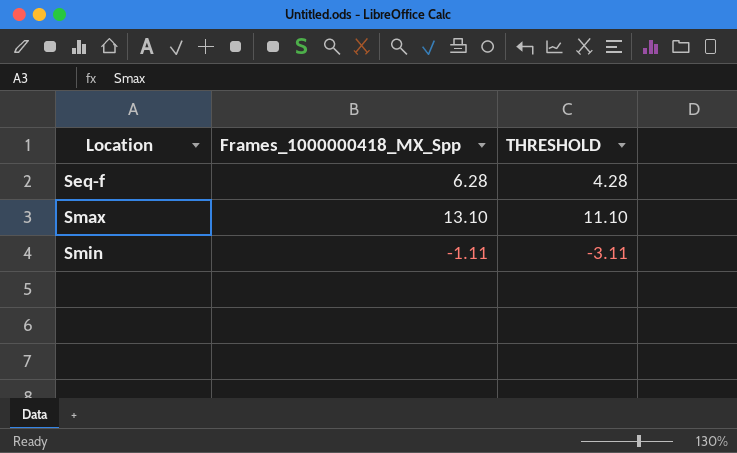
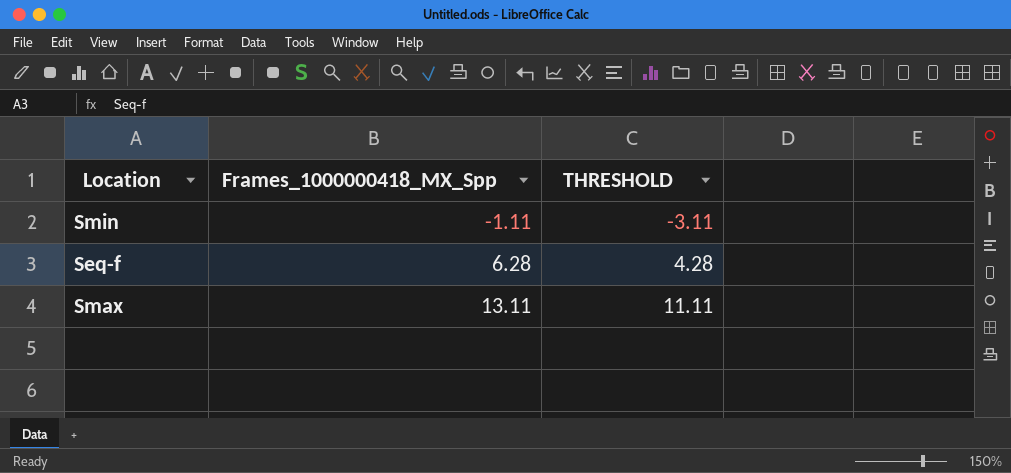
row order: Location ascending -> Frames_1000000418_MX_Spp ascending
Smax | Frames_1000000418_MX_Spp: 13.10 -> 13.11
Smax | THRESHOLD: 11.10 -> 11.11

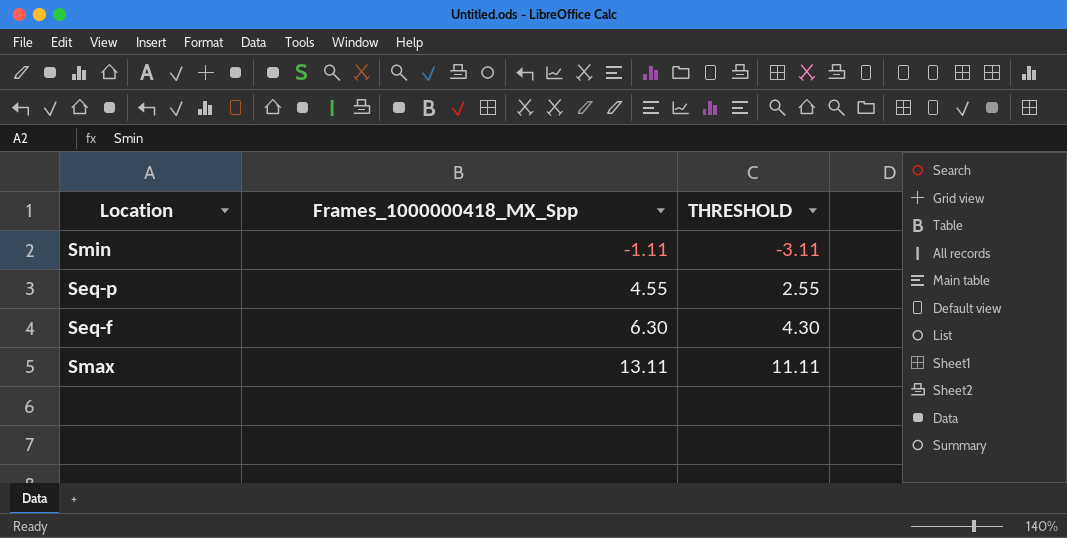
row Seq-p: none -> 4.55 | 2.55
Seq-f | Frames_1000000418_MX_Spp: 6.28 -> 6.30
Seq-f | THRESHOLD: 4.28 -> 4.30

